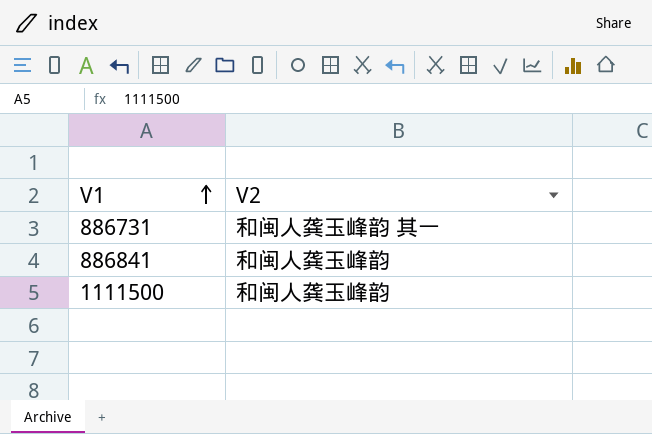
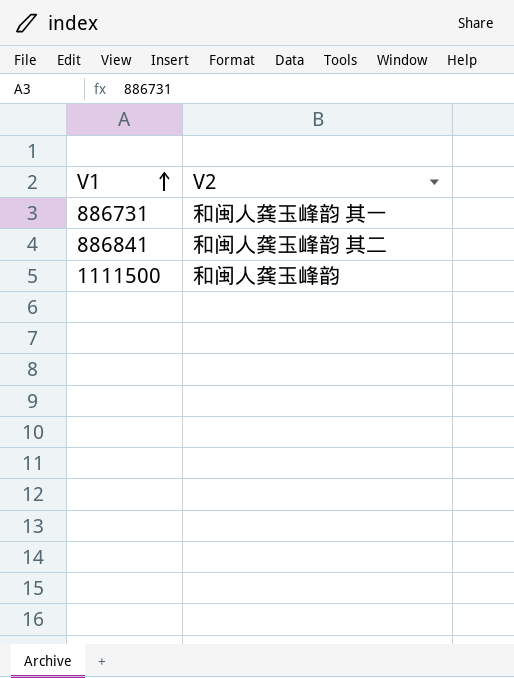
886841 | V2: 和闽人龚玉峰韵 -> 和闽人龚玉峰韵 其二

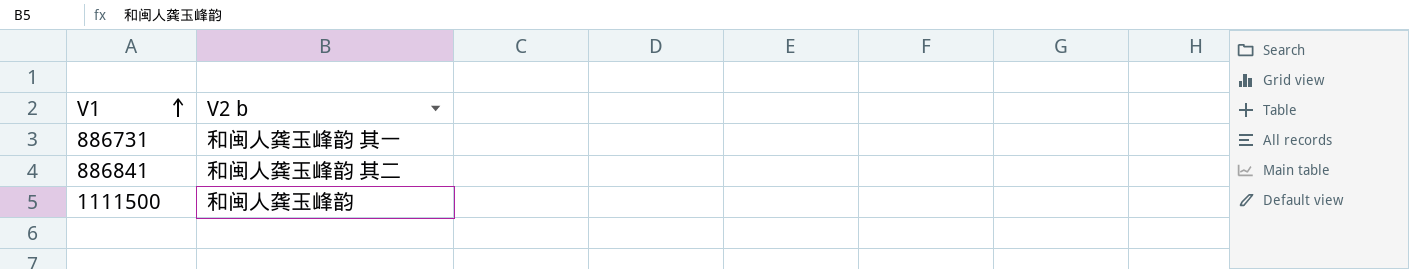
column name: V2 -> V2 b

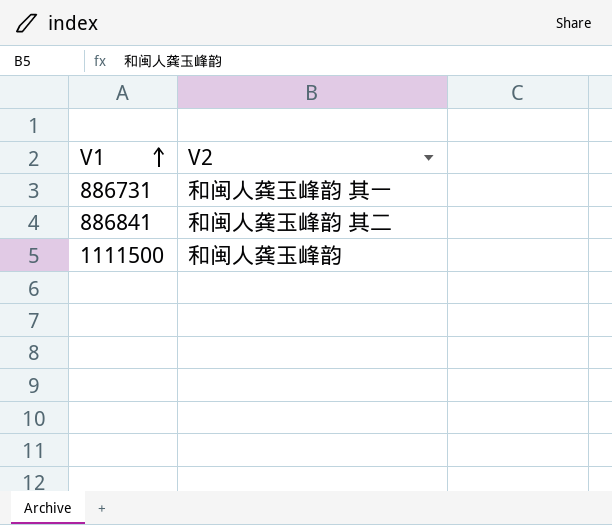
column name: V2 b -> V2

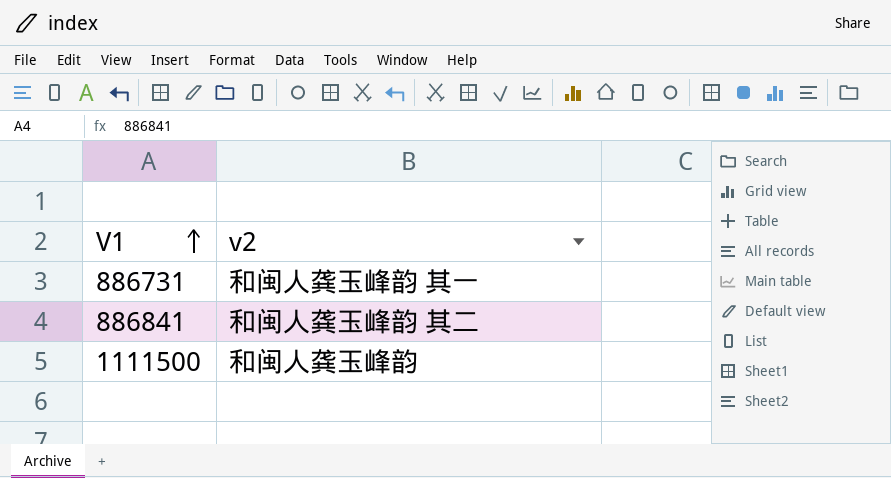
column name: V2 -> v2

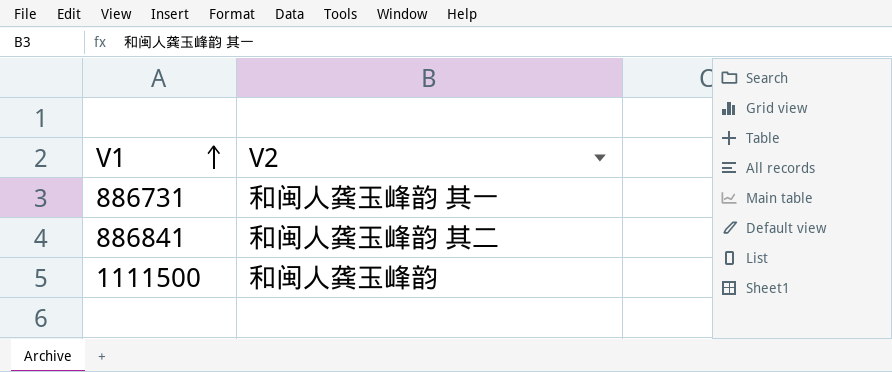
column name: v2 -> V2

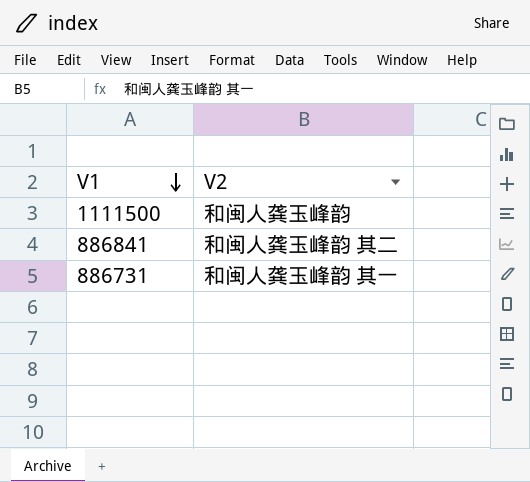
row order: V1 ascending -> V1 descending

